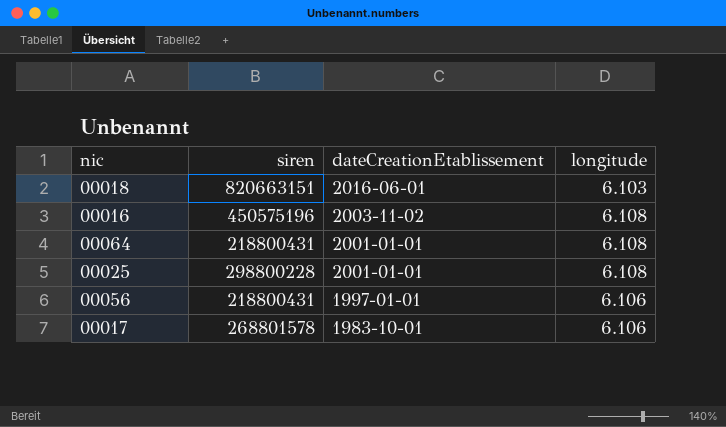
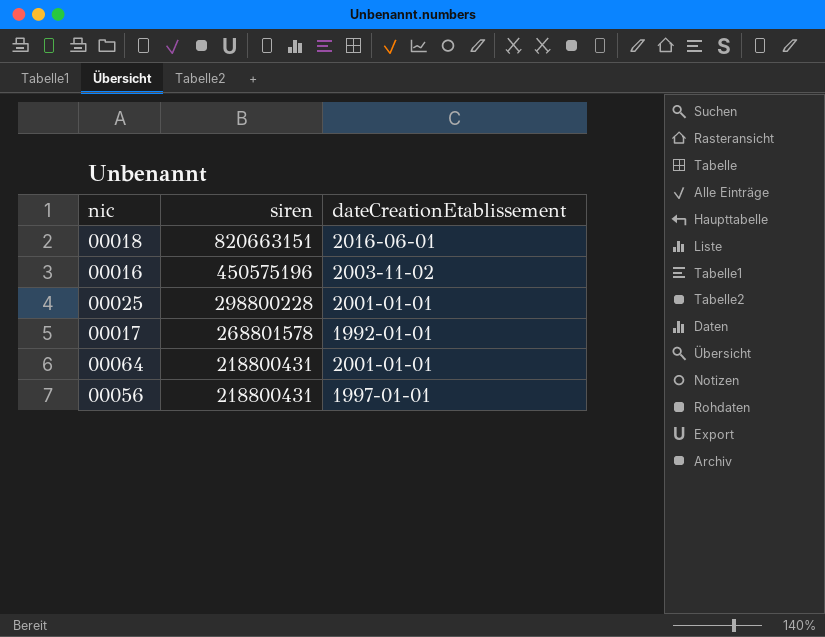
row order: dateCreationEtablissement descending -> siren descending
column longitude | position: 4 -> none
00017 | dateCreationEtablissement: 1983-10-01 -> 1992-01-01

